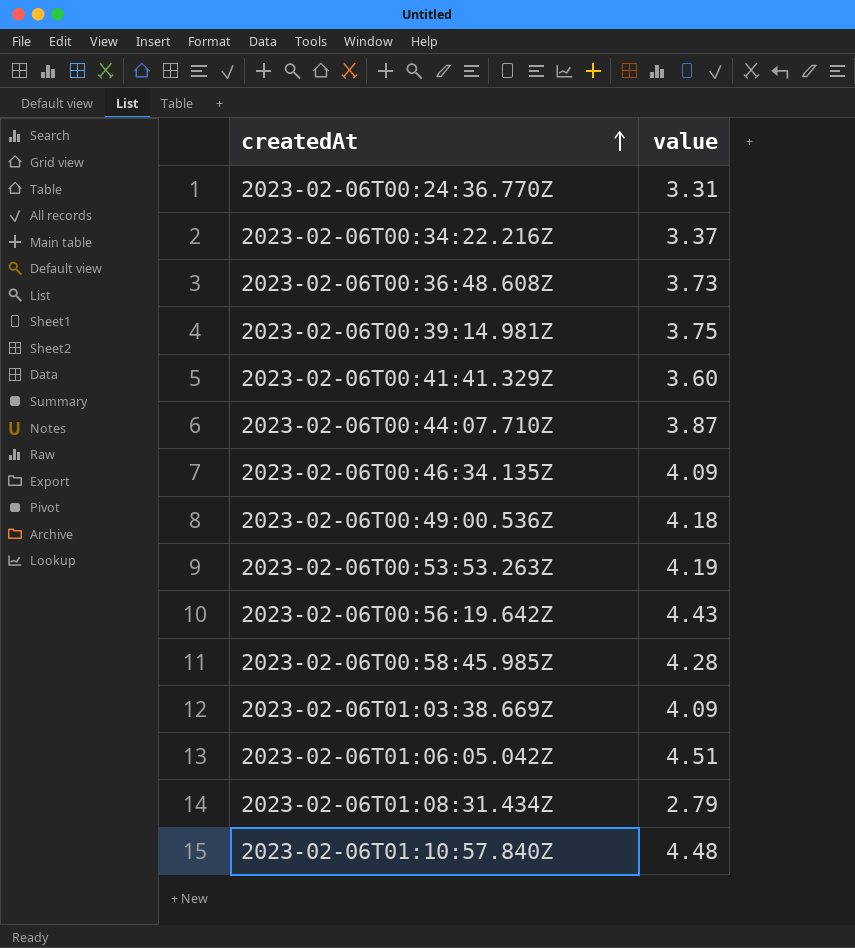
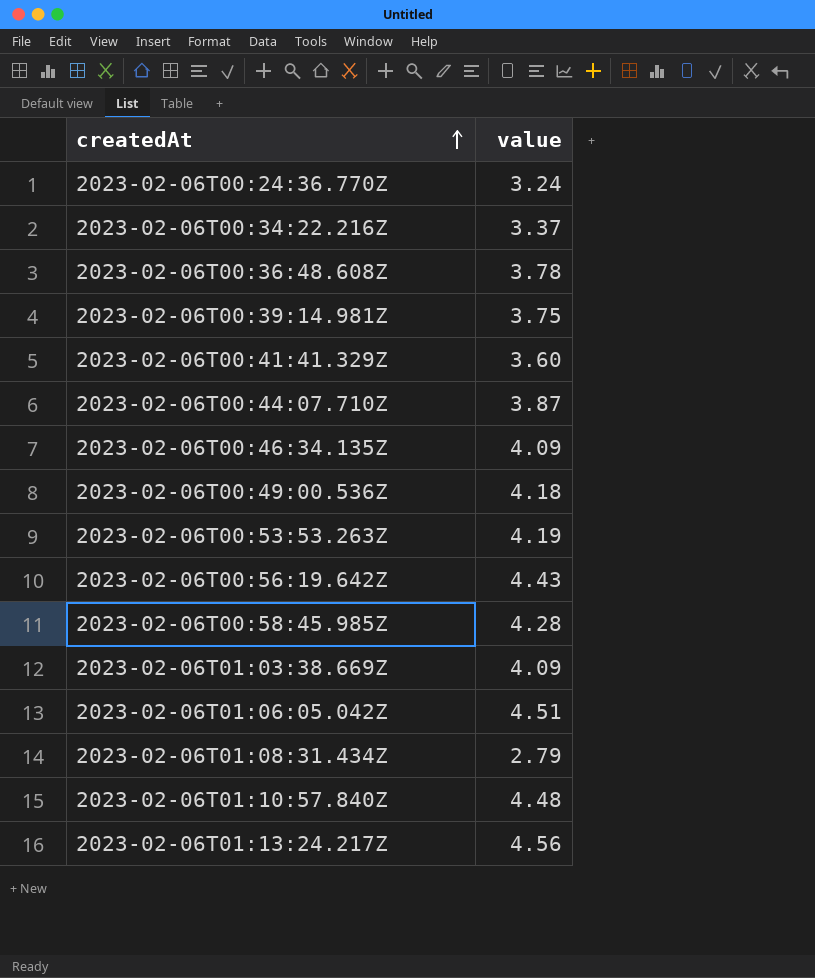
2023-02-06T00:24:36.770Z | value: 3.31 -> 3.24
2023-02-06T00:36:48.608Z | value: 3.73 -> 3.78
row 2023-02-06T01:13:24.217Z: none -> 4.56

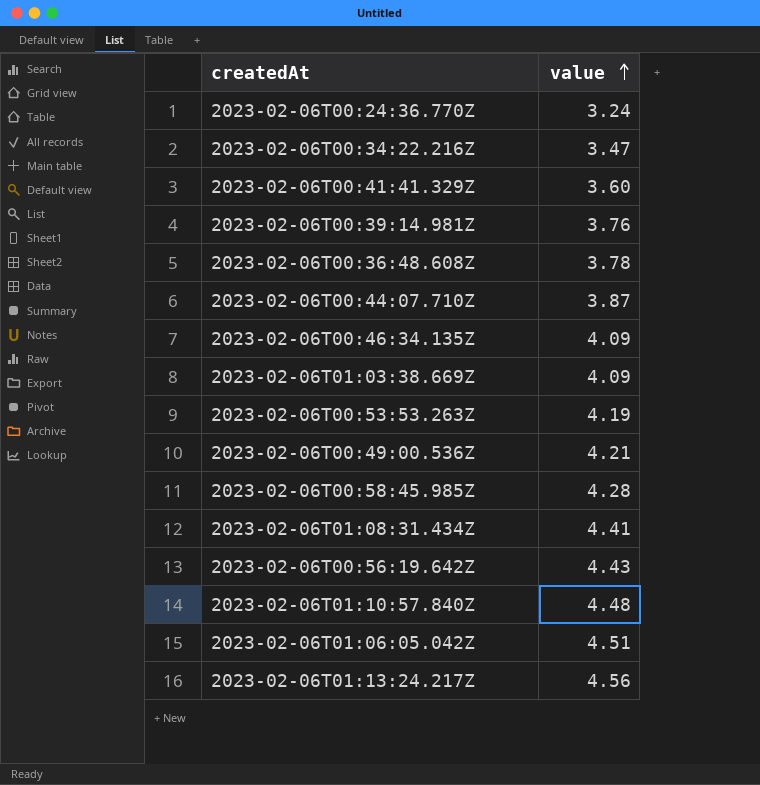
row order: createdAt ascending -> value ascending
2023-02-06T00:34:22.216Z | value: 3.37 -> 3.47
2023-02-06T00:39:14.981Z | value: 3.75 -> 3.76
2023-02-06T00:49:00.536Z | value: 4.18 -> 4.21
2023-02-06T01:08:31.434Z | value: 2.79 -> 4.41

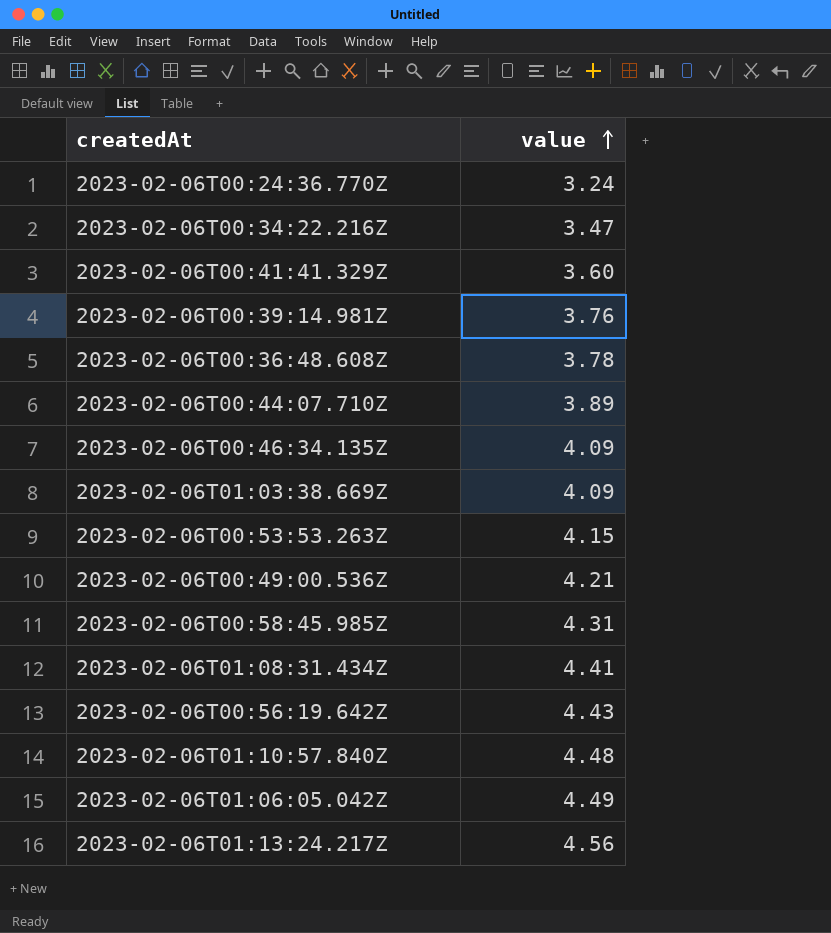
2023-02-06T00:44:07.710Z | value: 3.87 -> 3.89
2023-02-06T00:53:53.263Z | value: 4.19 -> 4.15
2023-02-06T00:58:45.985Z | value: 4.28 -> 4.31
2023-02-06T01:06:05.042Z | value: 4.51 -> 4.49

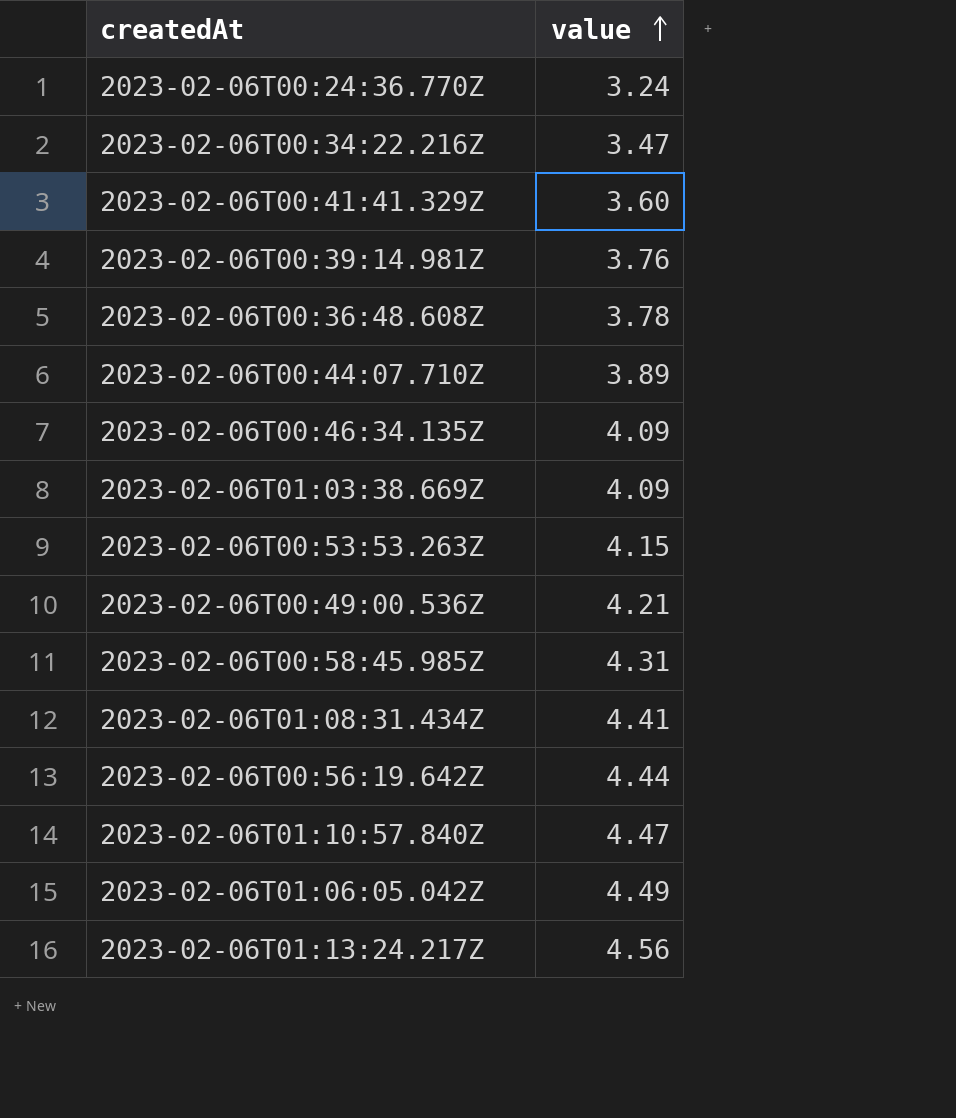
2023-02-06T00:56:19.642Z | value: 4.43 -> 4.44
2023-02-06T01:10:57.840Z | value: 4.48 -> 4.47

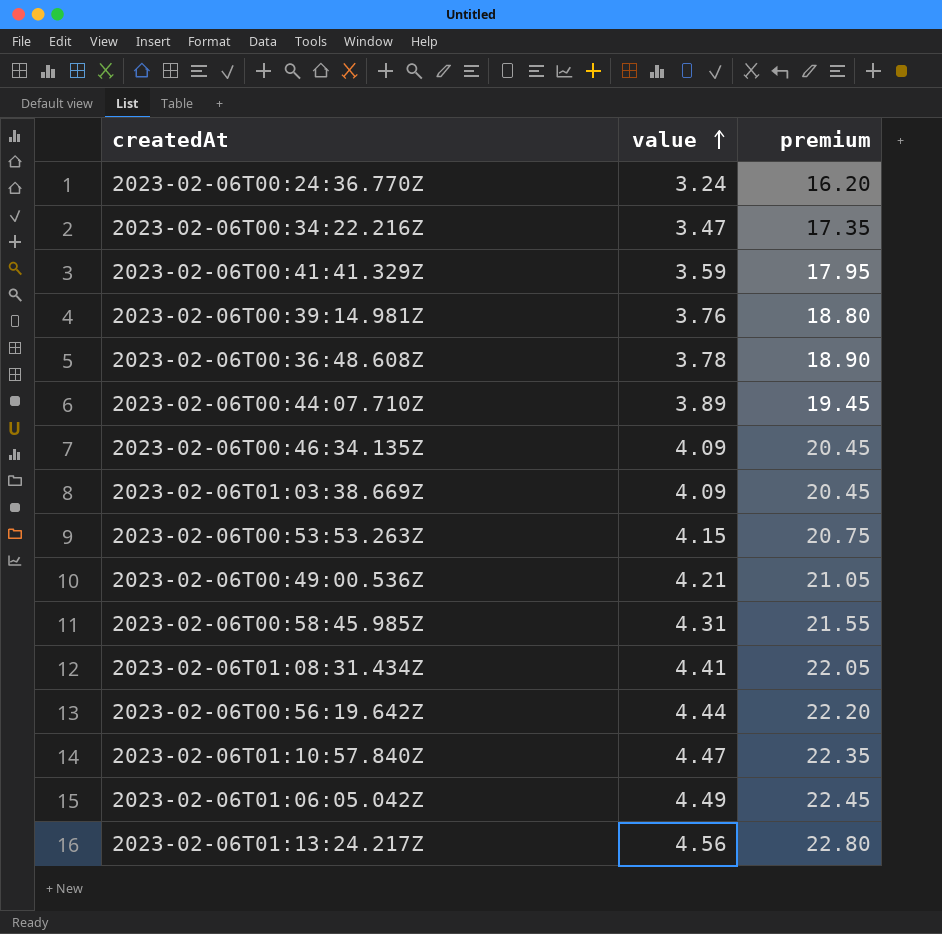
column premium | formula: none -> [value] * 5
2023-02-06T00:41:41.329Z | value: 3.60 -> 3.59

